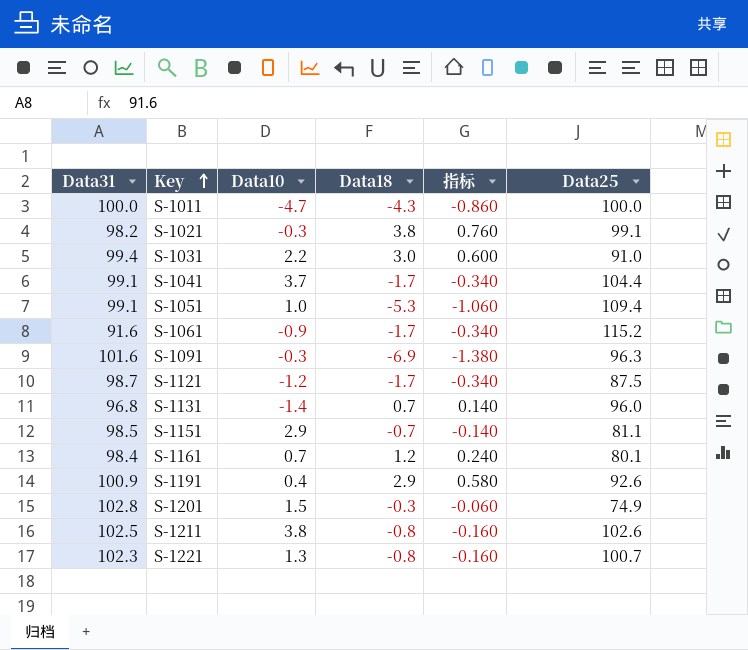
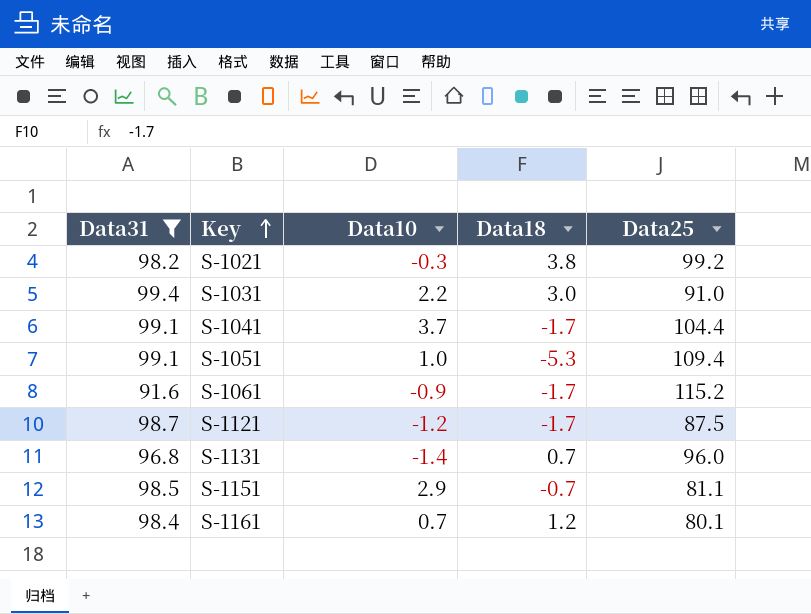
filter: none -> Data31 <= 99.4
column 指标 | formula: [Data18] * 0.2 -> none
S-1021 | Data25: 99.1 -> 99.2

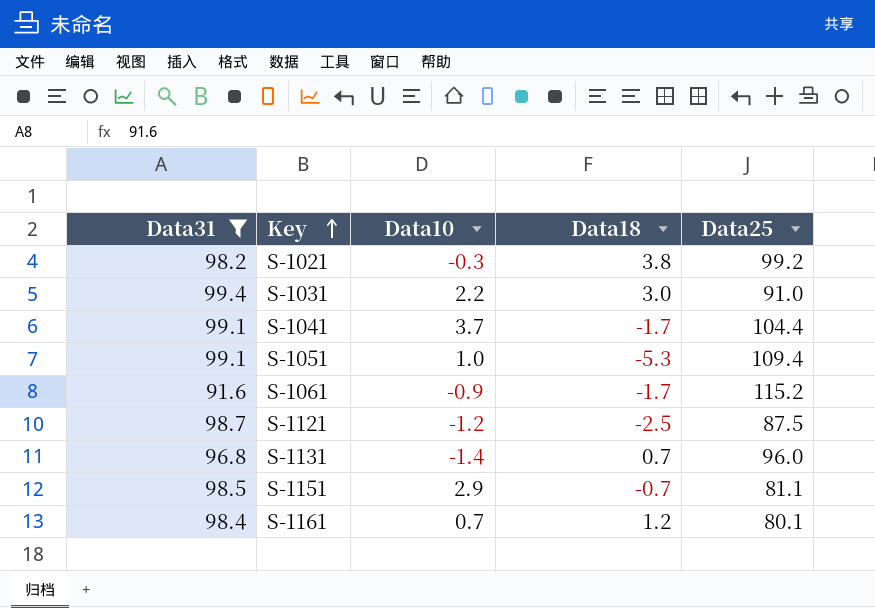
S-1121 | Data18: -1.7 -> -2.5

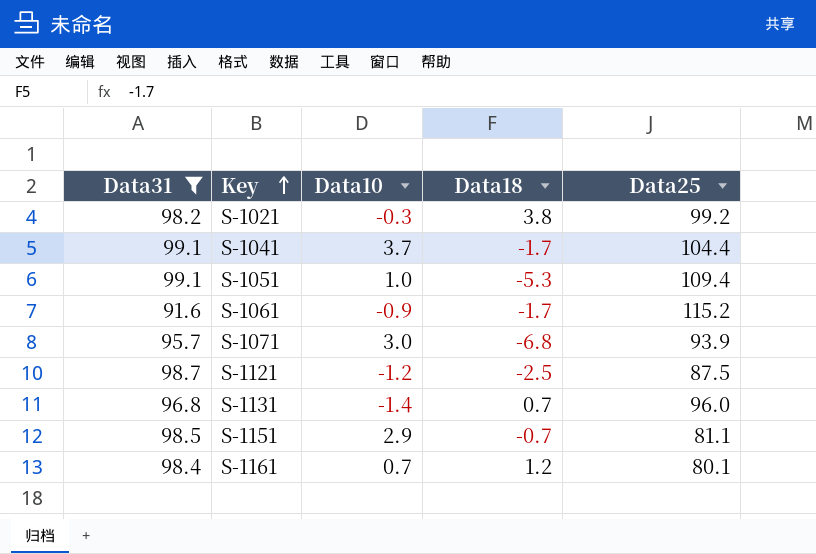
row S-1031: 99.4 | 2.2 | 3.0 | 91.0 -> none
row S-1071: none -> 95.7 | 3.0 | -6.8 | 93.9

